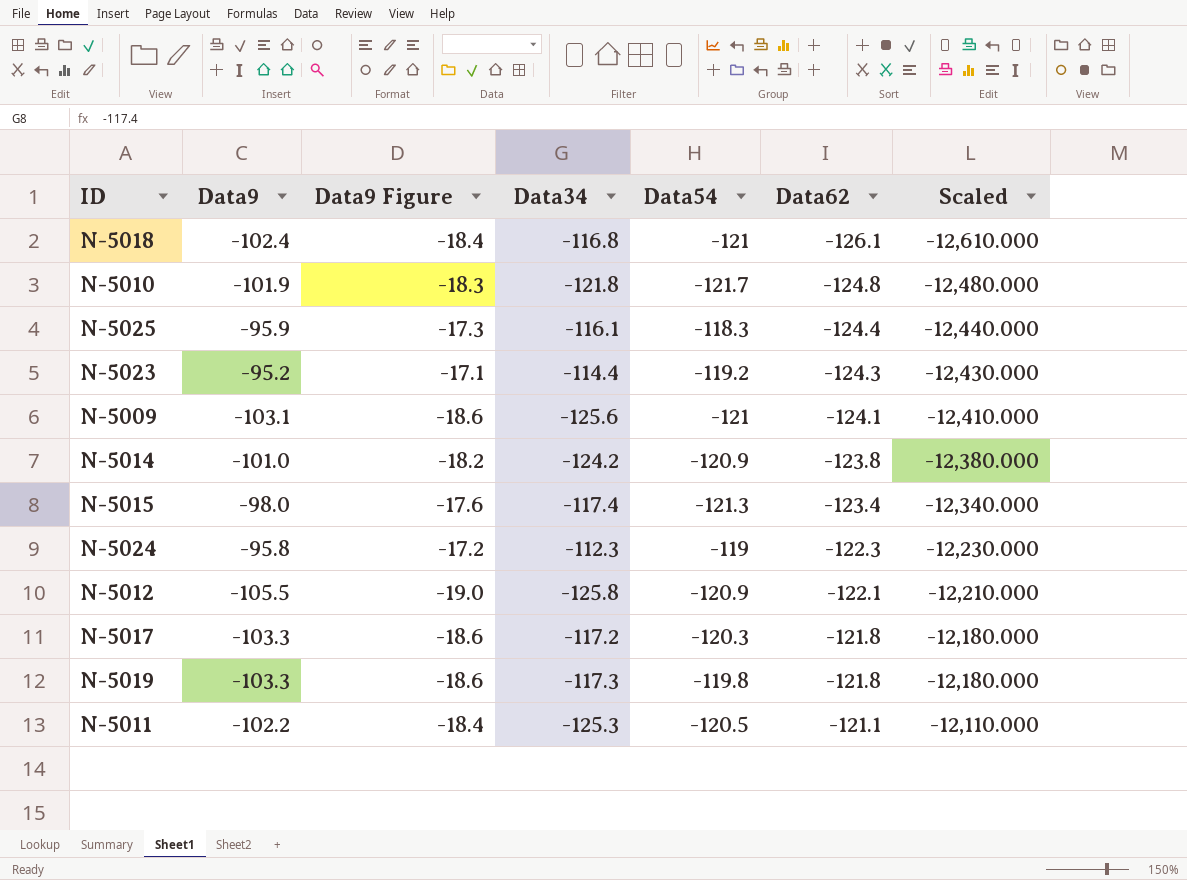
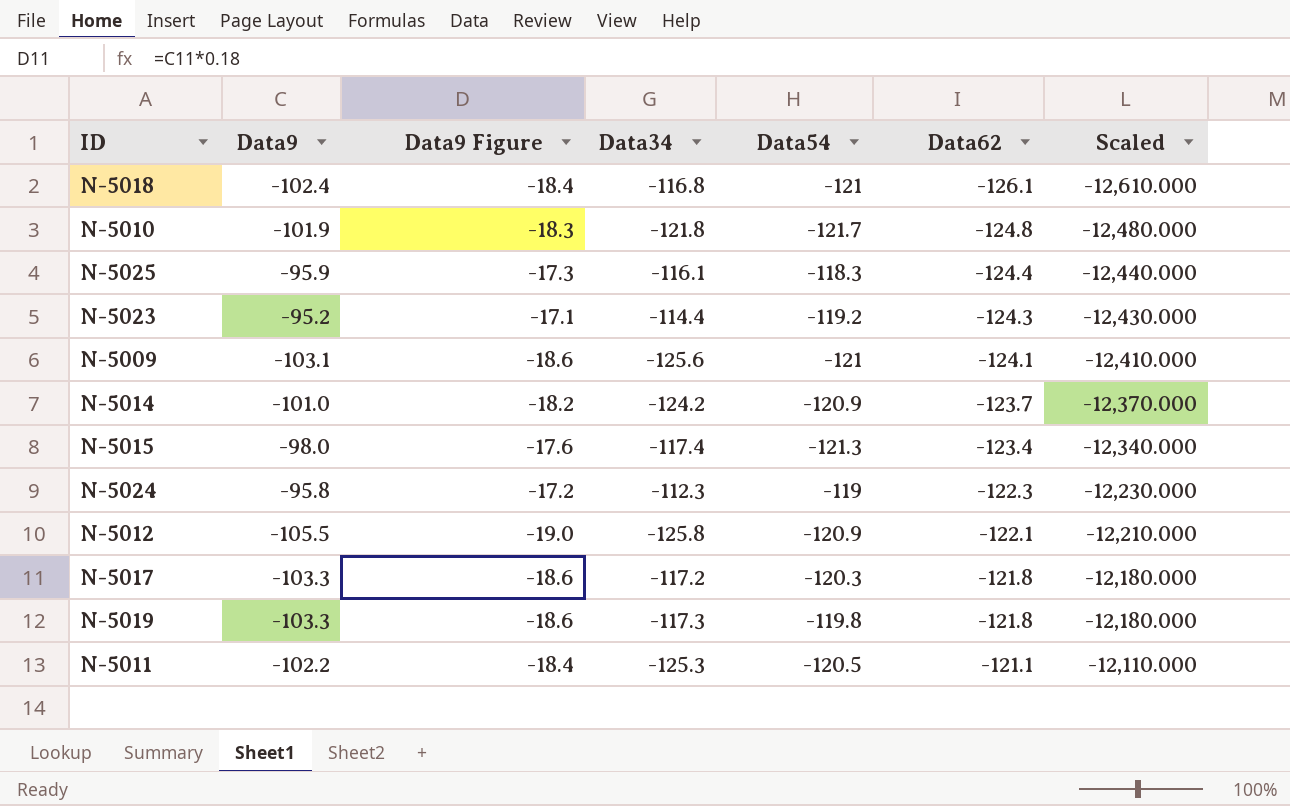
N-5014 | Data62: -123.8 -> -123.7
N-5014 | Scaled: -12,380.000 -> -12,370.000

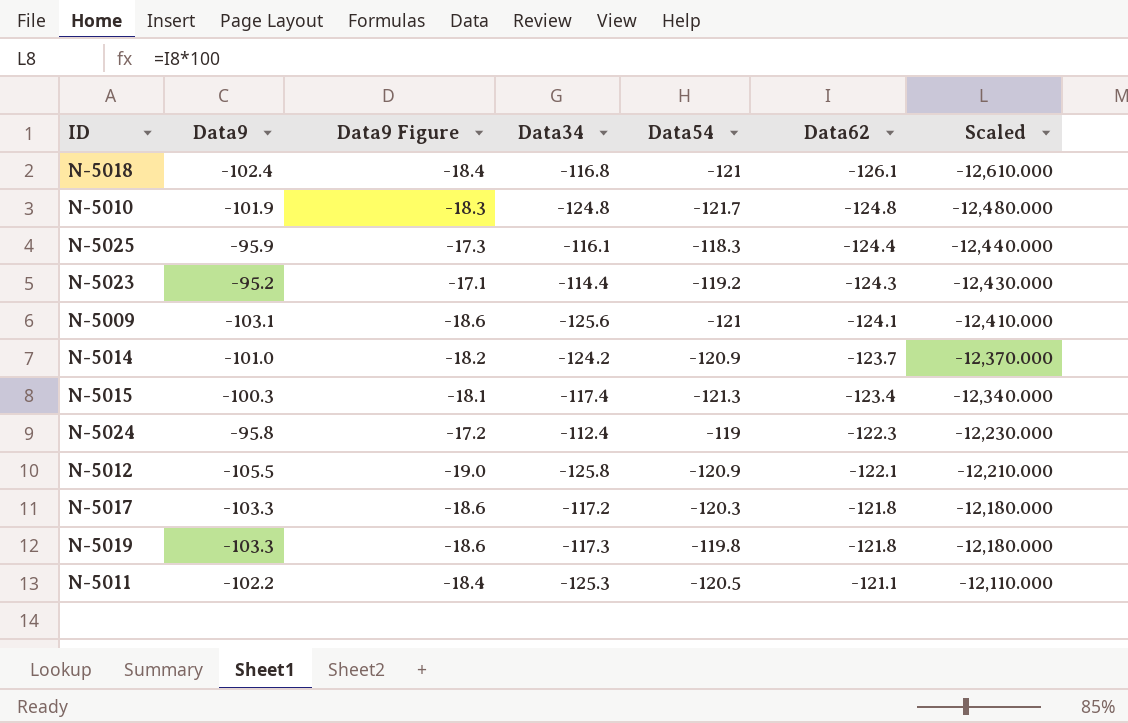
N-5010 | Data34: -121.8 -> -124.8
N-5015 | Data9: -98.0 -> -100.3
N-5015 | Data9 Figure: -17.6 -> -18.1
N-5024 | Data34: -112.3 -> -112.4

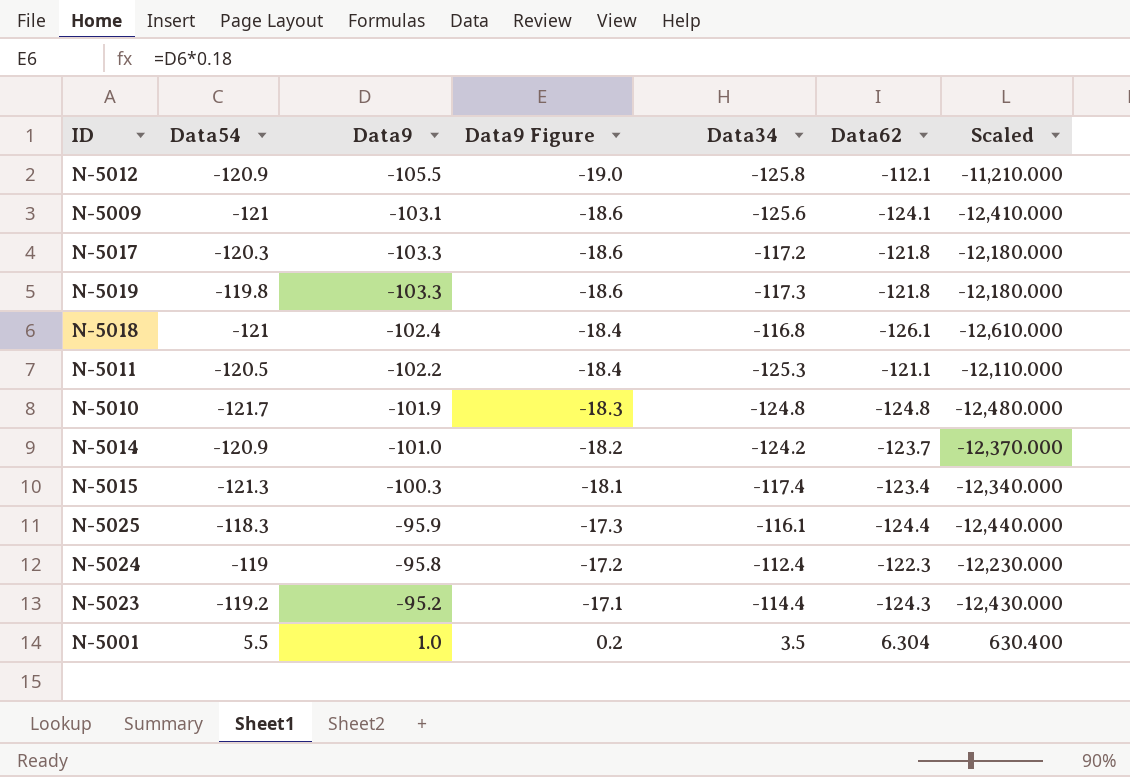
row order: Data62 ascending -> Data9 Figure ascending
column Data54 | position: 5 -> 2
N-5012 | Data62: -122.1 -> -112.1
N-5012 | Scaled: -12,210.000 -> -11,210.000
row N-5001: none -> 5.5 | 1.0 | 0.2 | 3.5 | 6.304 | 630.400

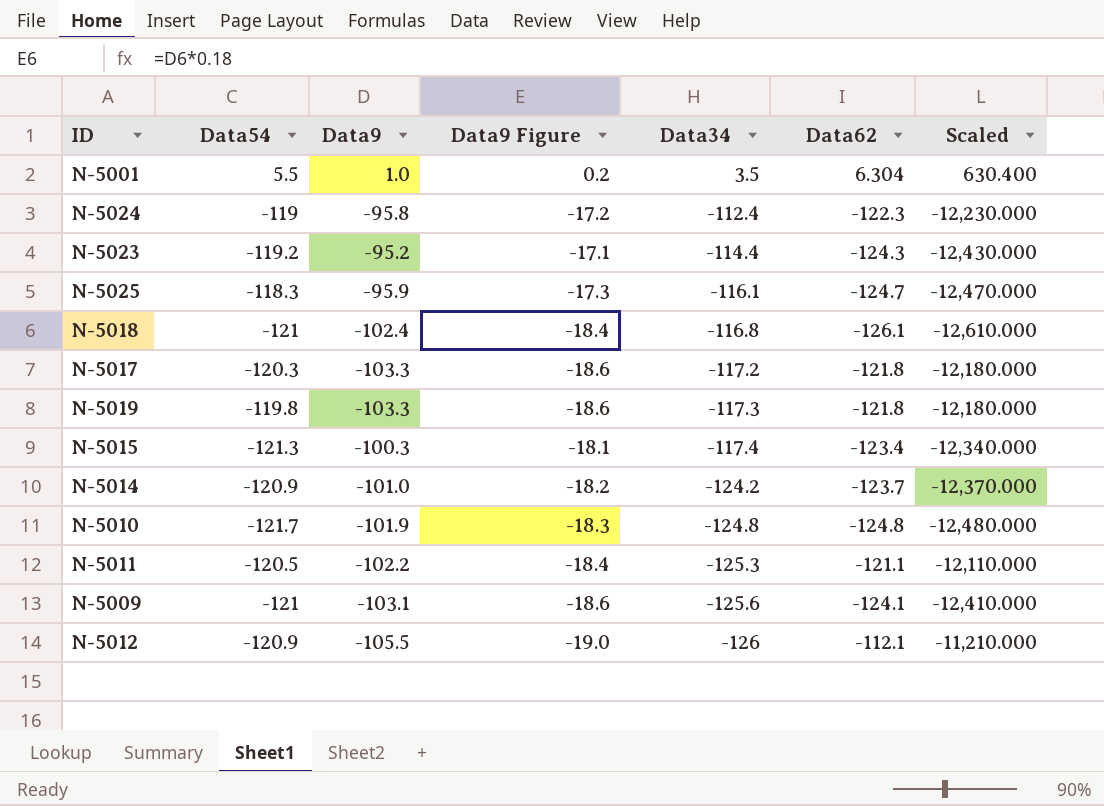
row order: Data9 Figure ascending -> Data34 descending
N-5025 | Data62: -124.4 -> -124.7
N-5025 | Scaled: -12,440.000 -> -12,470.000
N-5012 | Data34: -125.8 -> -126

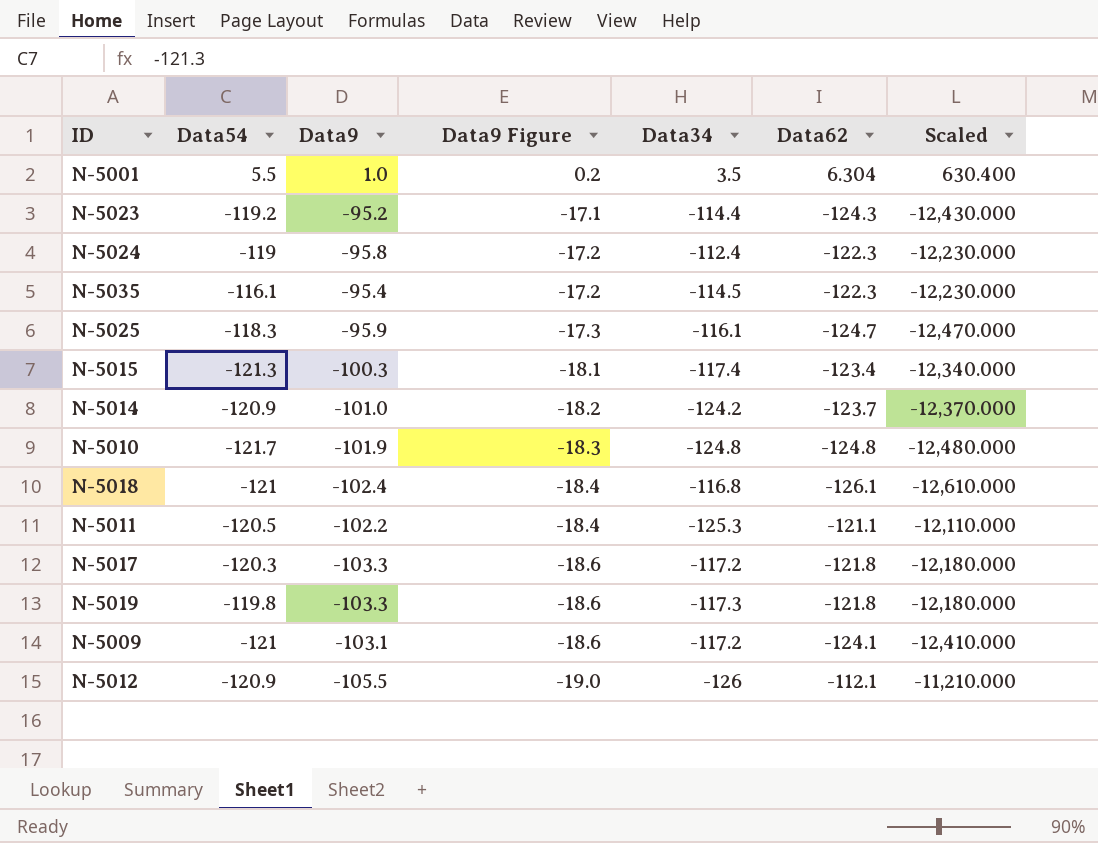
row order: Data34 descending -> Data9 Figure descending
row N-5035: none -> -116.1 | -95.4 | -17.2 | -114.5 | -122.3 | -12,230.000
N-5009 | Data34: -125.6 -> -117.2

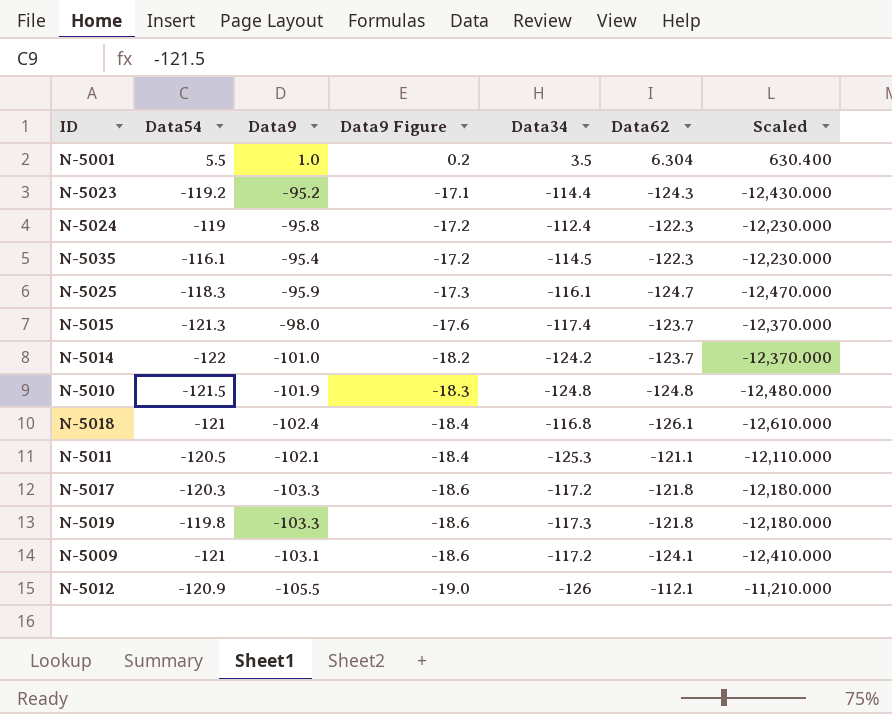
N-5015 | Data9: -100.3 -> -98.0
N-5015 | Data9 Figure: -18.1 -> -17.6
N-5015 | Data62: -123.4 -> -123.7
N-5015 | Scaled: -12,340.000 -> -12,370.000
N-5014 | Data54: -120.9 -> -122
N-5010 | Data54: -121.7 -> -121.5
N-5011 | Data9: -102.2 -> -102.1

